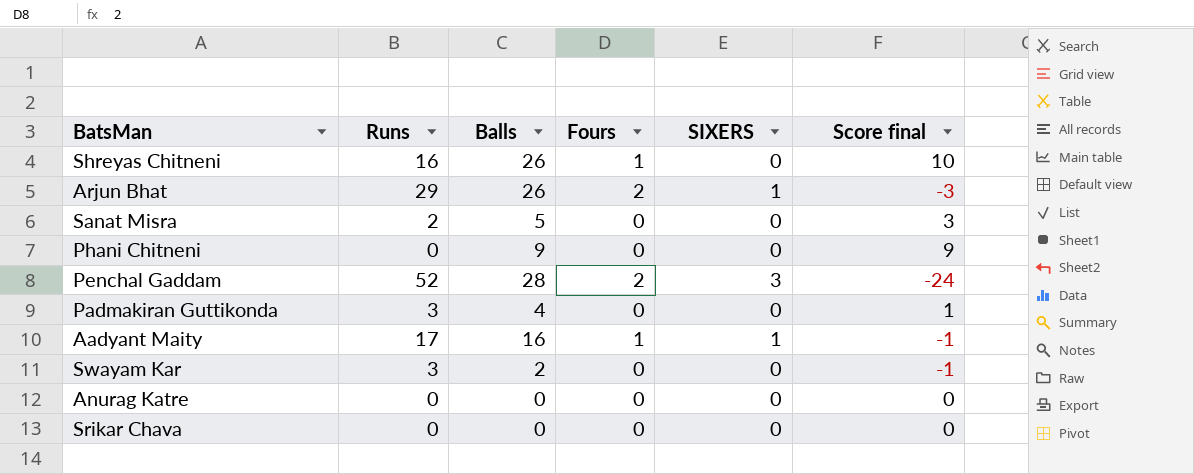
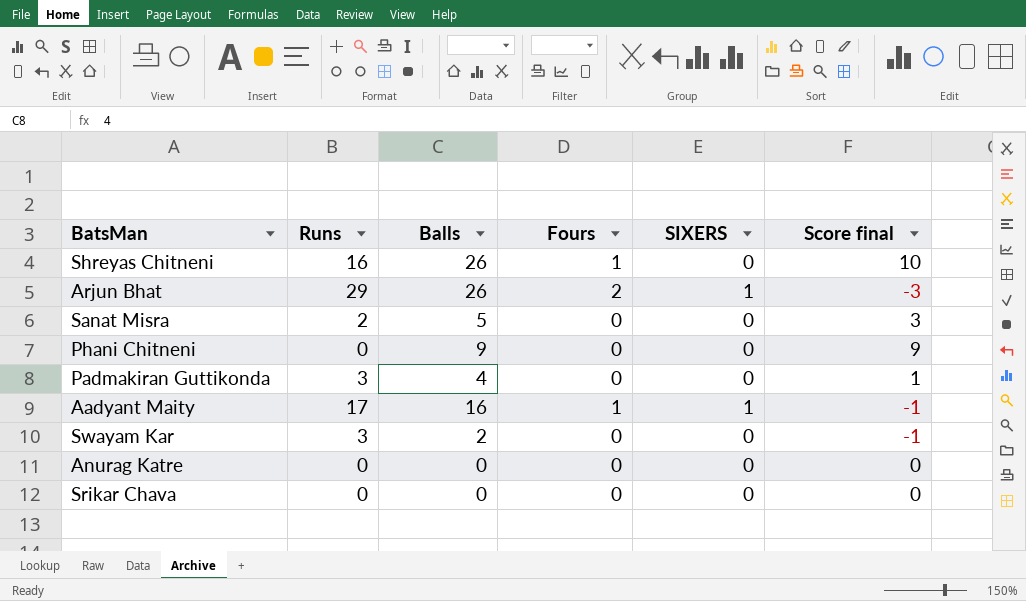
row Penchal Gaddam: 52 | 28 | 2 | 3 | -24 -> none

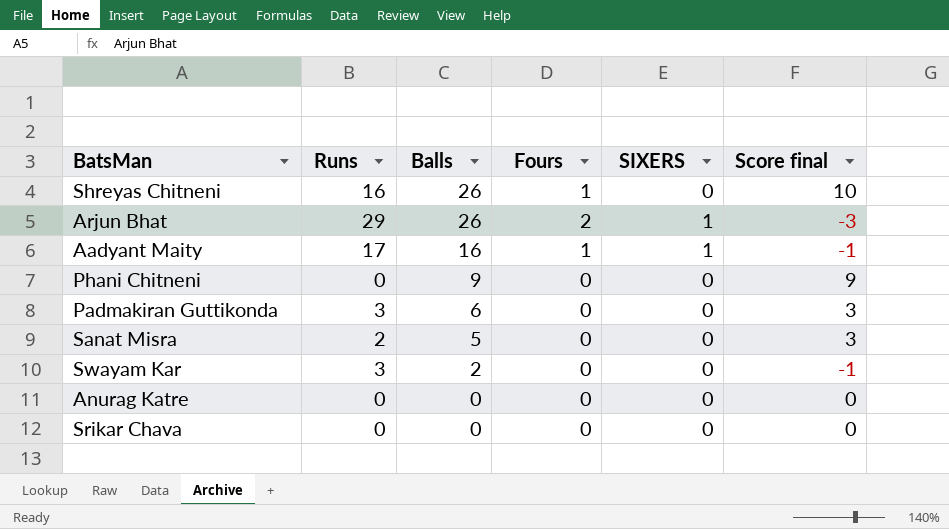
row order: none -> Balls descending
Padmakiran Guttikonda | Balls: 4 -> 6
Padmakiran Guttikonda | Score final: 1 -> 3

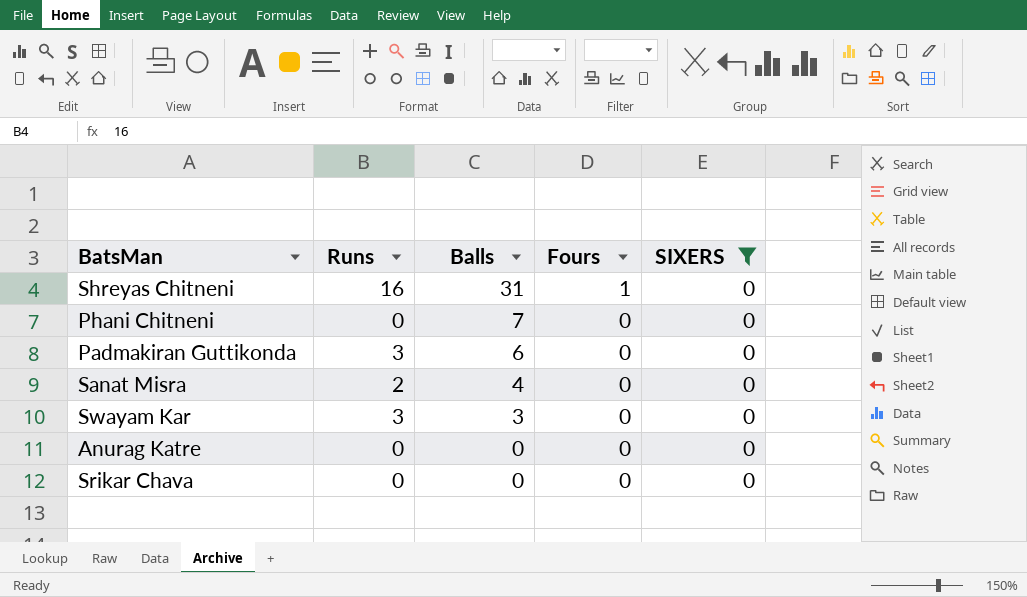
filter: none -> SIXERS = 0
column Score final | formula: [Balls] - [Runs] -> none
Shreyas Chitneni | Balls: 26 -> 31
Phani Chitneni | Balls: 9 -> 7
Sanat Misra | Balls: 5 -> 4
Swayam Kar | Balls: 2 -> 3

